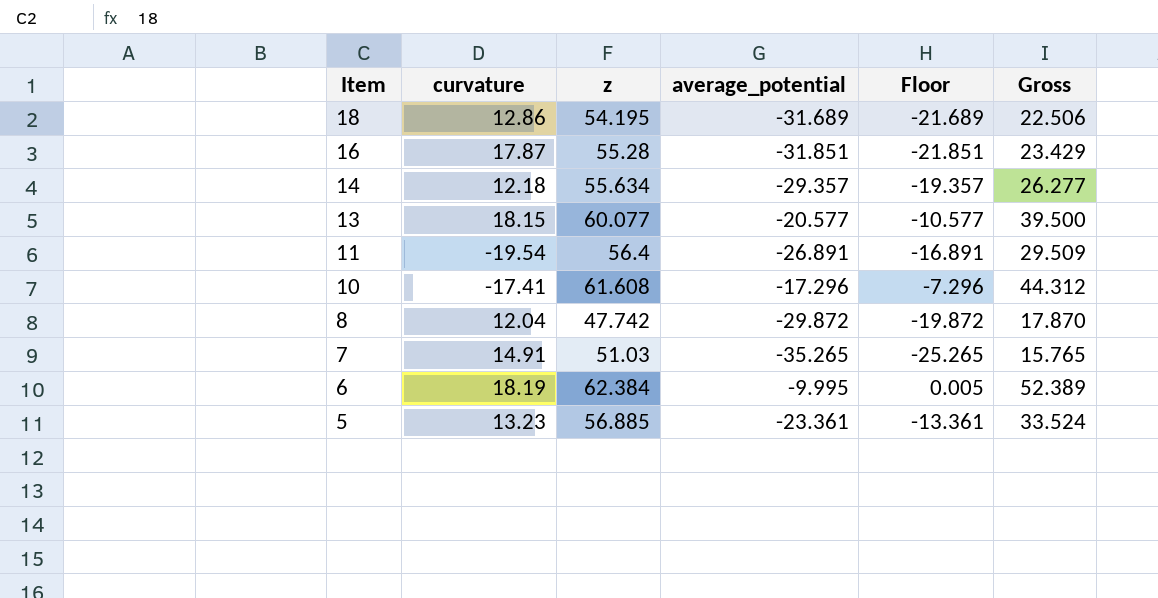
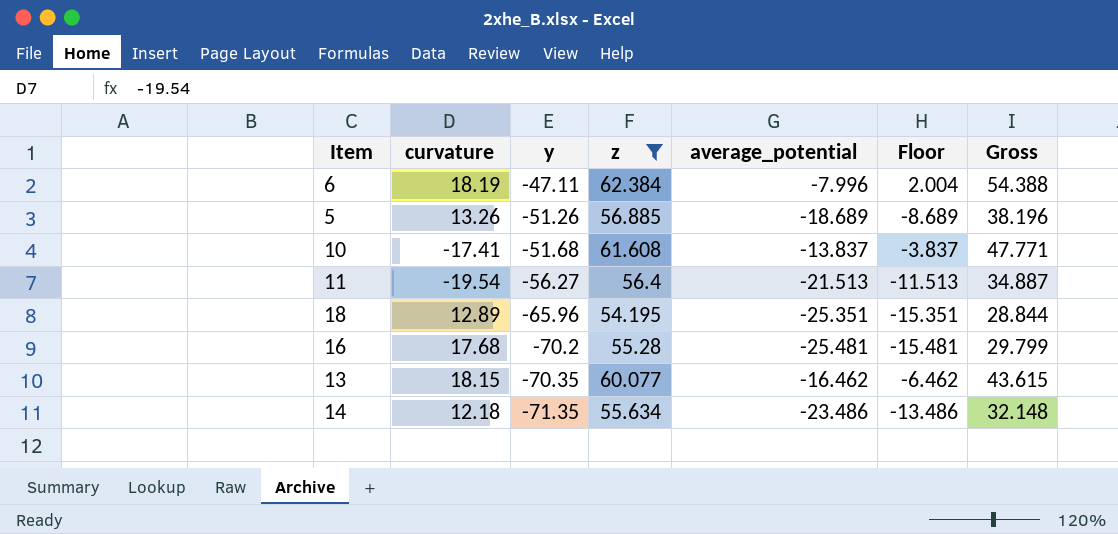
filter: none -> z >= 54.195
row order: Item descending -> y descending
column y | position: none -> 3
6 | average_potential: -9.995 -> -7.996
6 | Floor: 0.005 -> 2.004
6 | Gross: 52.389 -> 54.388
5 | curvature: 13.23 -> 13.26
5 | average_potential: -23.361 -> -18.689
5 | Floor: -13.361 -> -8.689
5 | Gross: 33.524 -> 38.196
10 | average_potential: -17.296 -> -13.837
10 | Floor: -7.296 -> -3.837
10 | Gross: 44.312 -> 47.771
11 | average_potential: -26.891 -> -21.513
11 | Floor: -16.891 -> -11.513
11 | Gross: 29.509 -> 34.887
18 | curvature: 12.86 -> 12.89
18 | average_potential: -31.689 -> -25.351
18 | Floor: -21.689 -> -15.351
18 | Gross: 22.506 -> 28.844
16 | curvature: 17.87 -> 17.68
16 | average_potential: -31.851 -> -25.481
16 | Floor: -21.851 -> -15.481
16 | Gross: 23.429 -> 29.799
13 | average_potential: -20.577 -> -16.462
13 | Floor: -10.577 -> -6.462
13 | Gross: 39.500 -> 43.615
14 | average_potential: -29.357 -> -23.486
14 | Floor: -19.357 -> -13.486
14 | Gross: 26.277 -> 32.148

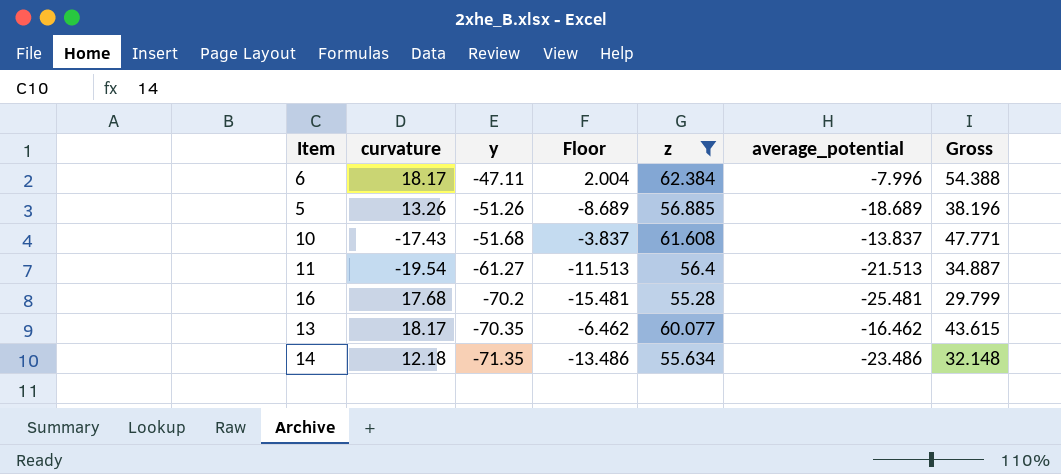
column Floor | position: 6 -> 4
row 18: 12.89 | -65.96 | 54.195 | -25.351 | -15.351 | 28.844 -> none
6 | curvature: 18.19 -> 18.17
10 | curvature: -17.41 -> -17.43
11 | y: -56.27 -> -61.27
13 | curvature: 18.15 -> 18.17

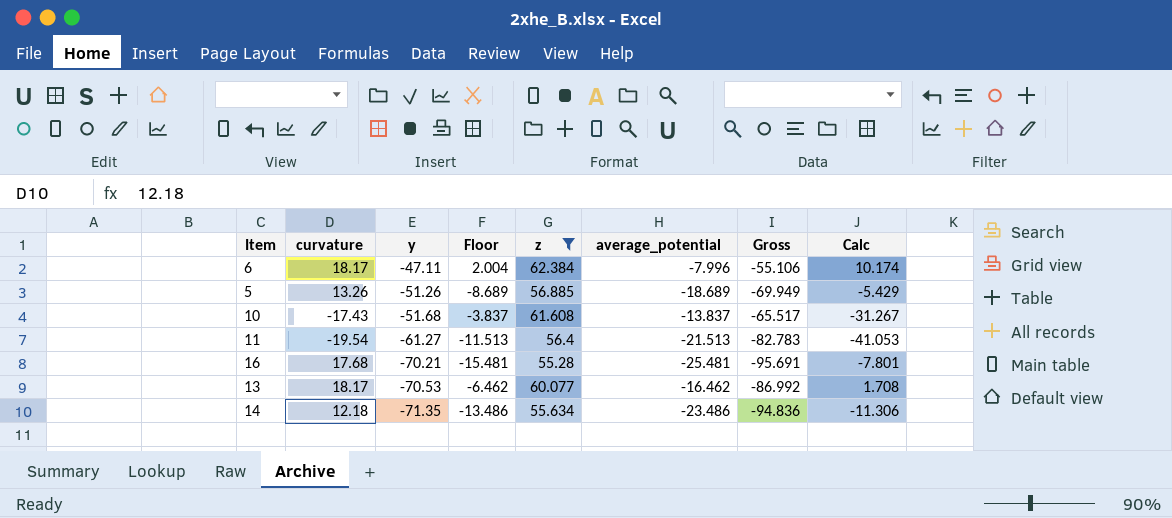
column Gross | formula: [z] + [average_potential] -> [y] + [average_potential]
column Calc | formula: none -> [curvature] + [average_potential]
16 | y: -70.2 -> -70.21
13 | y: -70.35 -> -70.53

